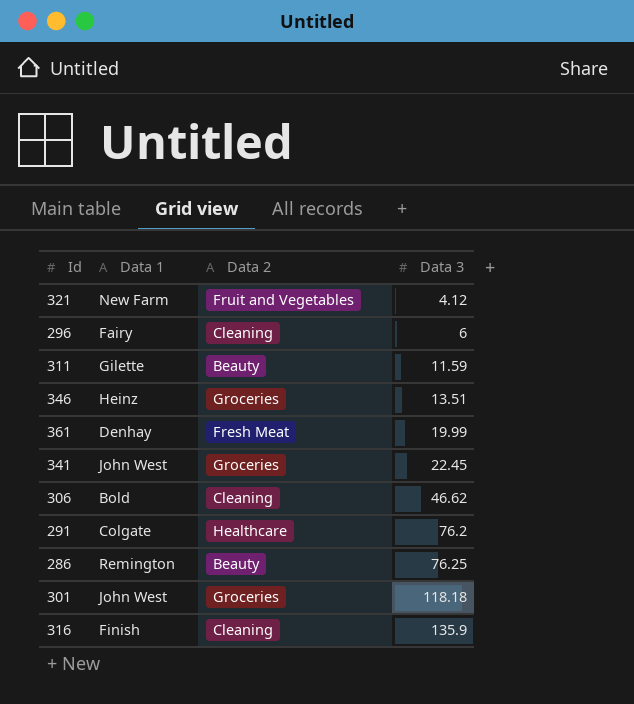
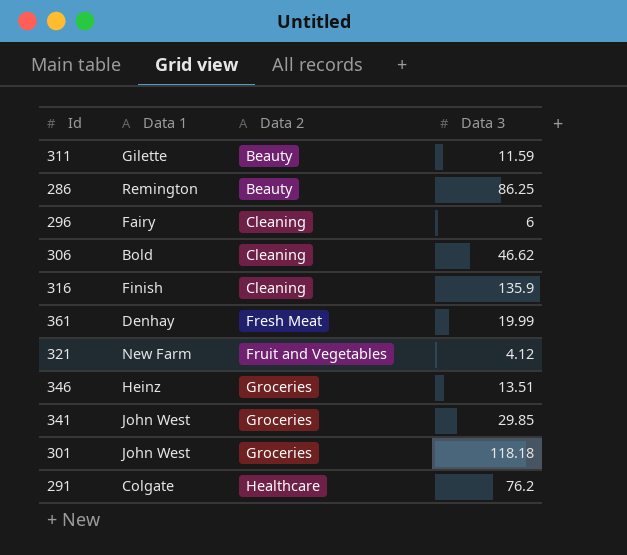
row order: Data 3 ascending -> Data 2 ascending
286 | Data 3: 76.25 -> 86.25
341 | Data 3: 22.45 -> 29.85

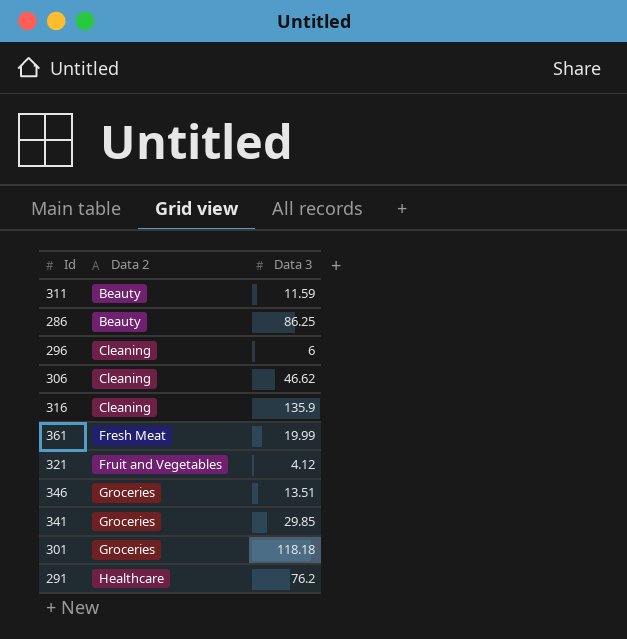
column Data 1 | position: 2 -> none

